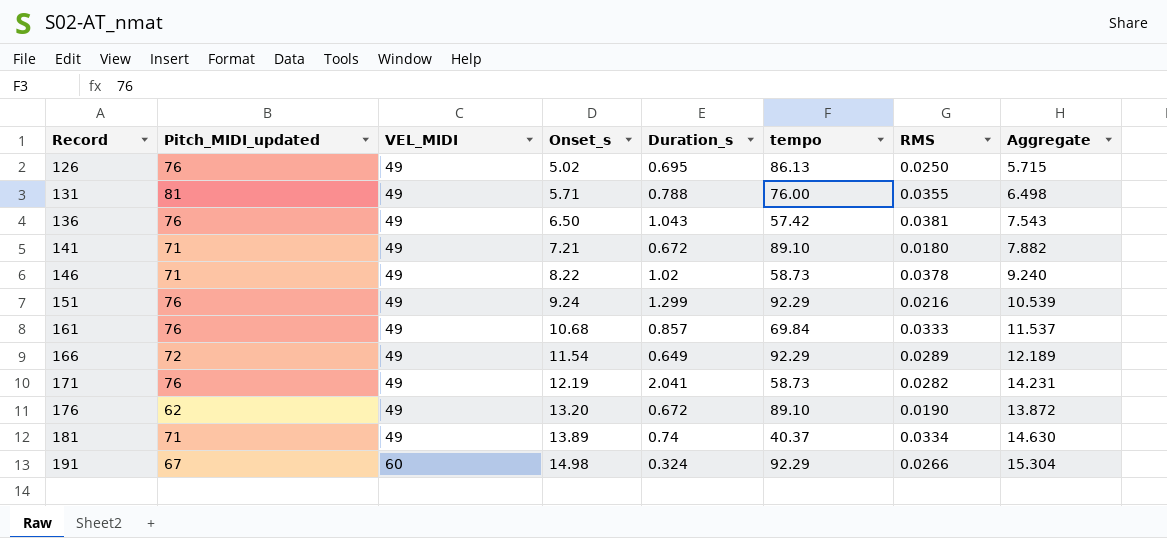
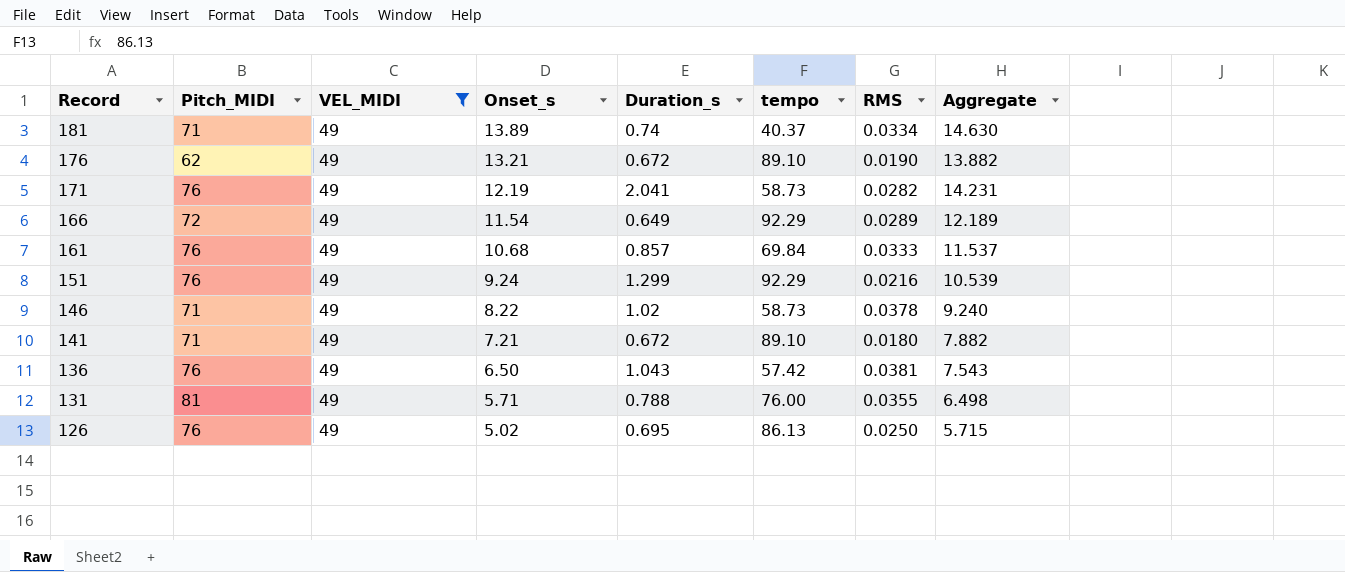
filter: none -> VEL_MIDI = 49
row order: Record ascending -> Record descending
column name: Pitch_MIDI_updated -> Pitch_MIDI
176 | Onset_s: 13.20 -> 13.21
176 | Aggregate: 13.872 -> 13.882

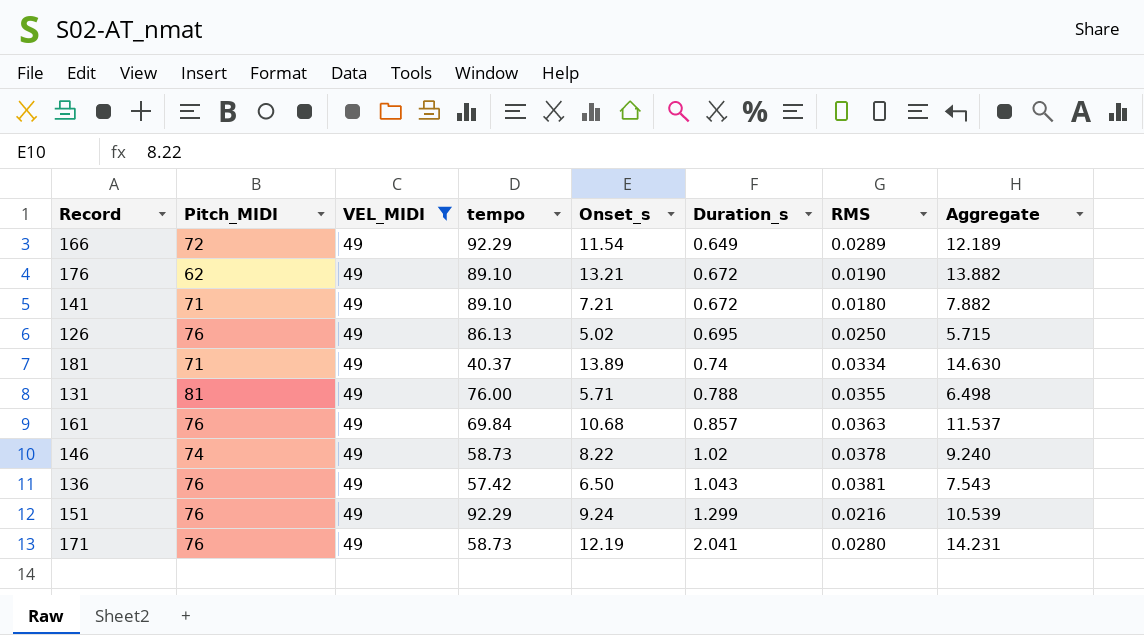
row order: Record descending -> Duration_s ascending
column tempo | position: 6 -> 4
161 | RMS: 0.0333 -> 0.0363
146 | Pitch_MIDI: 71 -> 74
171 | RMS: 0.0282 -> 0.0280

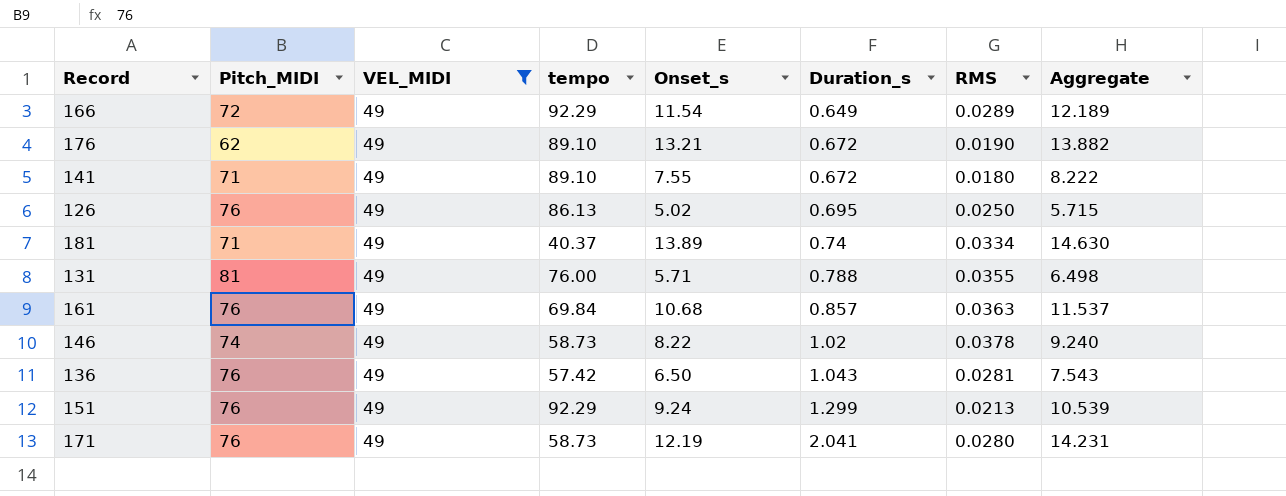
141 | Onset_s: 7.21 -> 7.55
141 | Aggregate: 7.882 -> 8.222
136 | RMS: 0.0381 -> 0.0281
151 | RMS: 0.0216 -> 0.0213

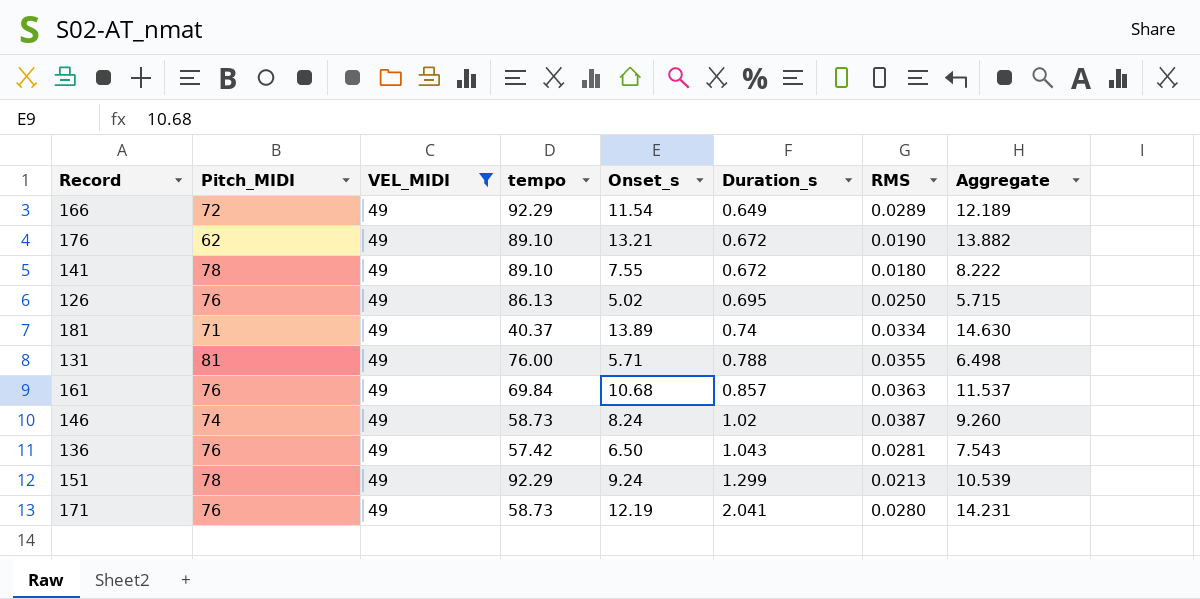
141 | Pitch_MIDI: 71 -> 78
146 | Onset_s: 8.22 -> 8.24
146 | RMS: 0.0378 -> 0.0387
146 | Aggregate: 9.240 -> 9.260
151 | Pitch_MIDI: 76 -> 78

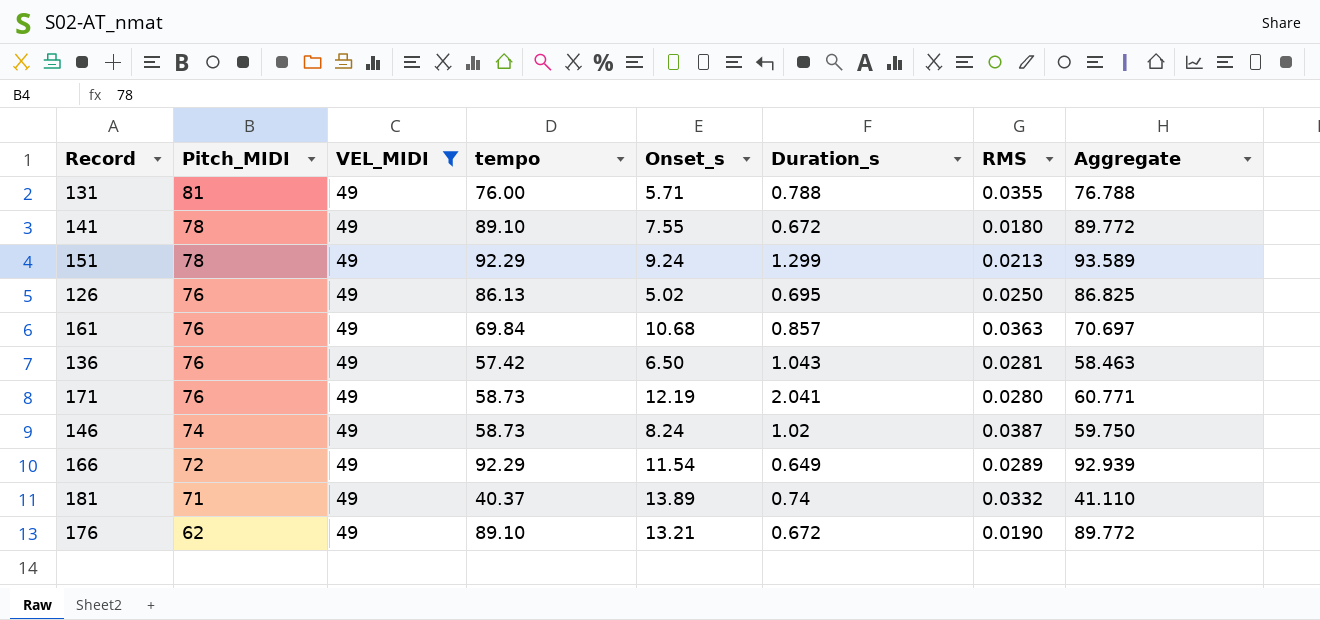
row order: Duration_s ascending -> Pitch_MIDI descending
column Aggregate | formula: [Onset_s] + [Duration_s] -> [tempo] + [Duration_s]
181 | RMS: 0.0334 -> 0.0332

